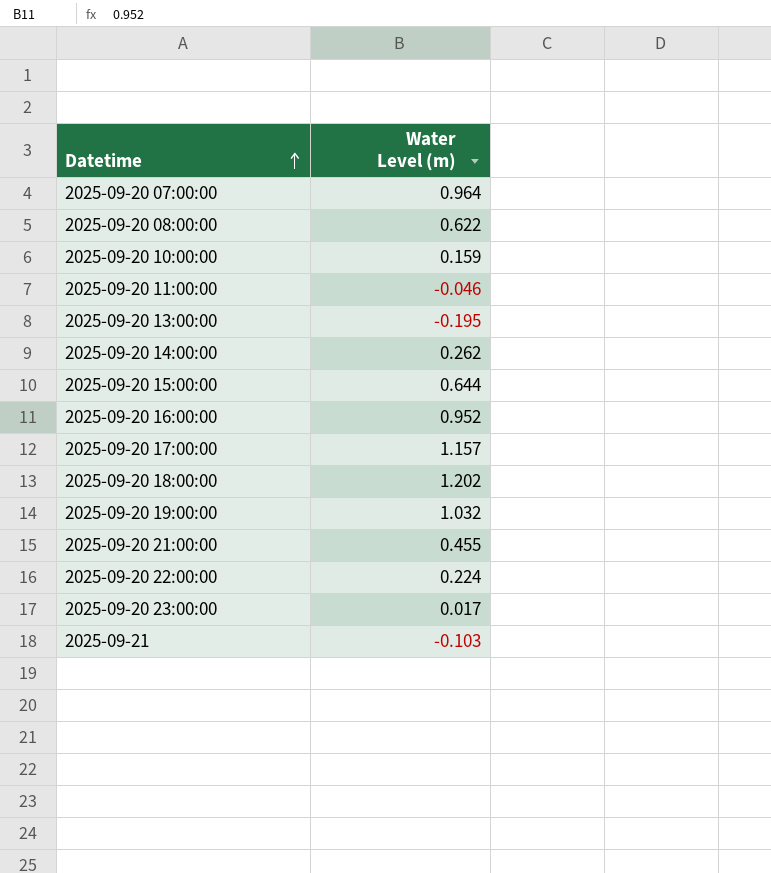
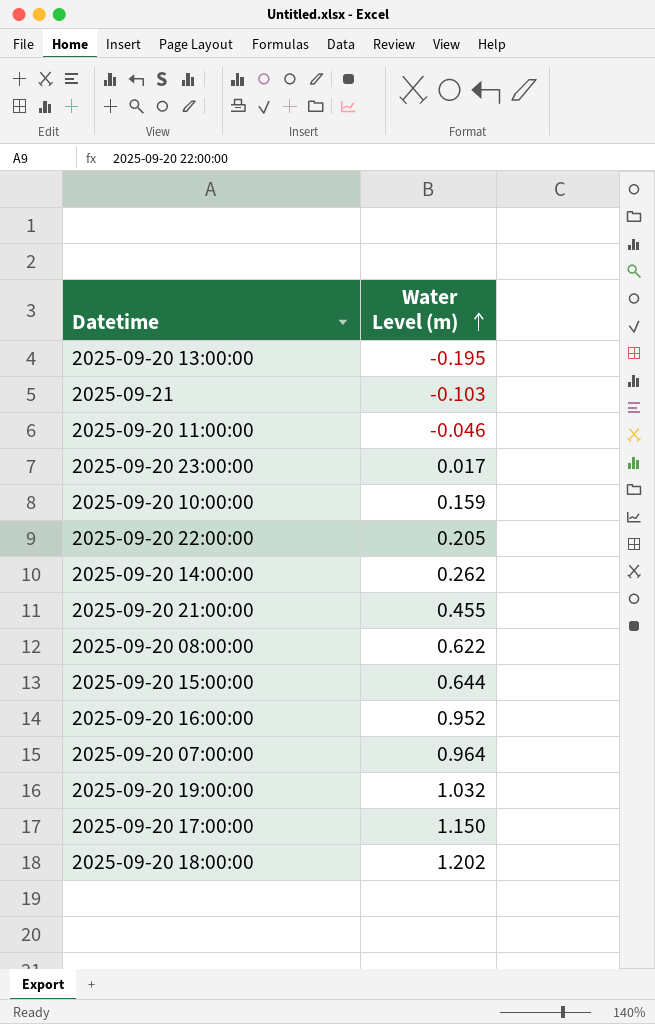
row order: Datetime ascending -> Water Level (m) ascending
2025-09-20 22:00:00 | Water Level (m): 0.224 -> 0.205
2025-09-20 17:00:00 | Water Level (m): 1.157 -> 1.150

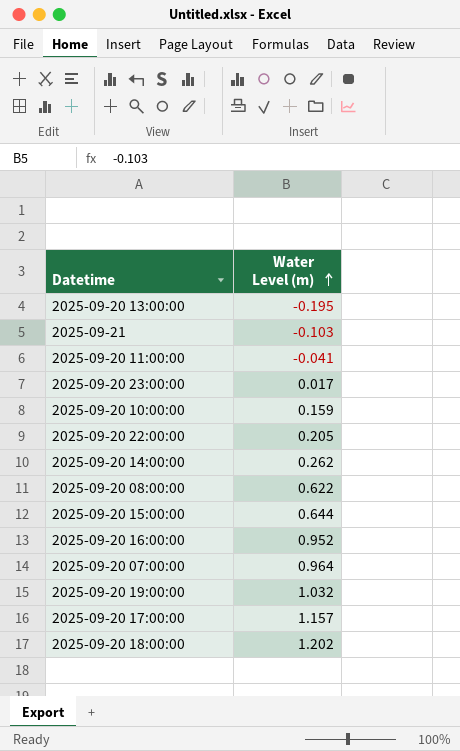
row 2025-09-20 21:00:00: 0.455 -> none
2025-09-20 11:00:00 | Water Level (m): -0.046 -> -0.041
2025-09-20 17:00:00 | Water Level (m): 1.150 -> 1.157

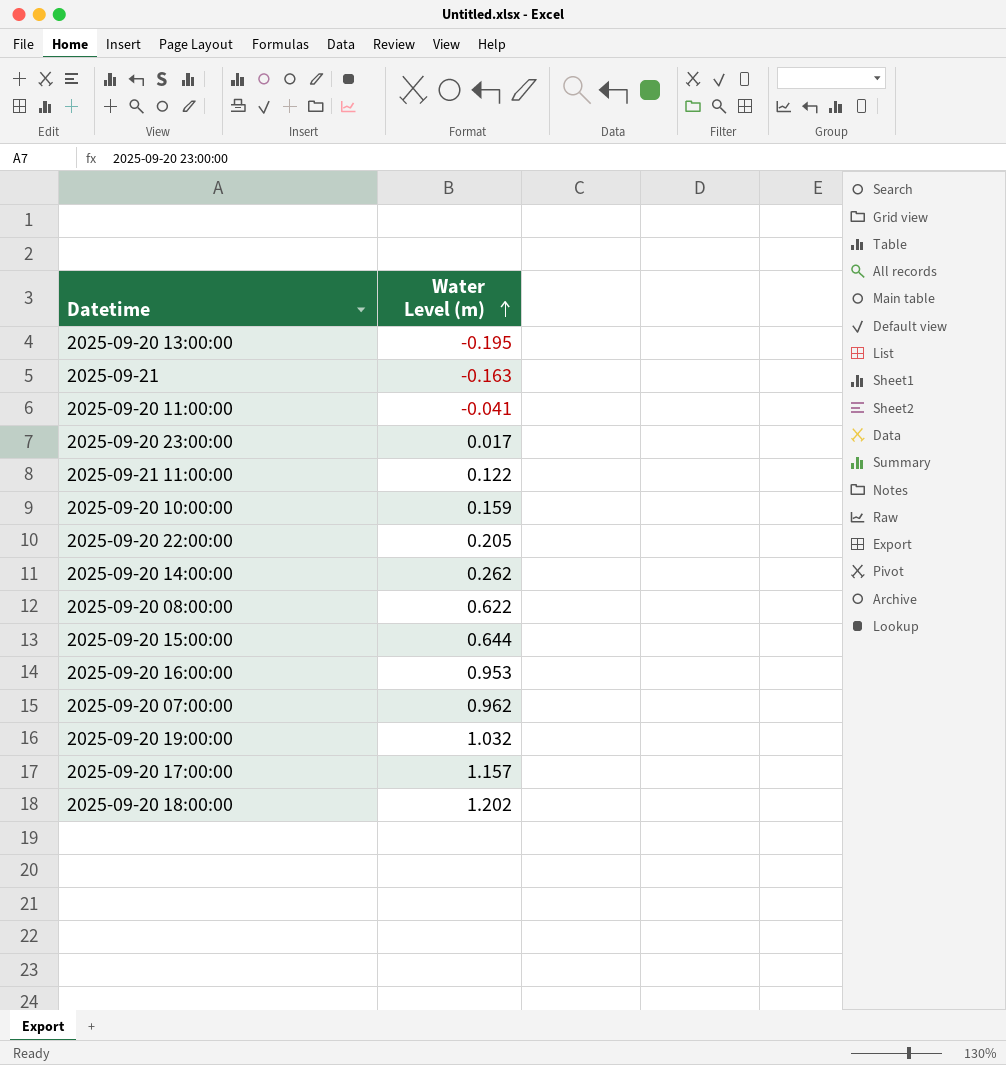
2025-09-21 | Water Level (m): -0.103 -> -0.163
row 2025-09-21 11:00:00: none -> 0.122
2025-09-20 16:00:00 | Water Level (m): 0.952 -> 0.953
2025-09-20 07:00:00 | Water Level (m): 0.964 -> 0.962

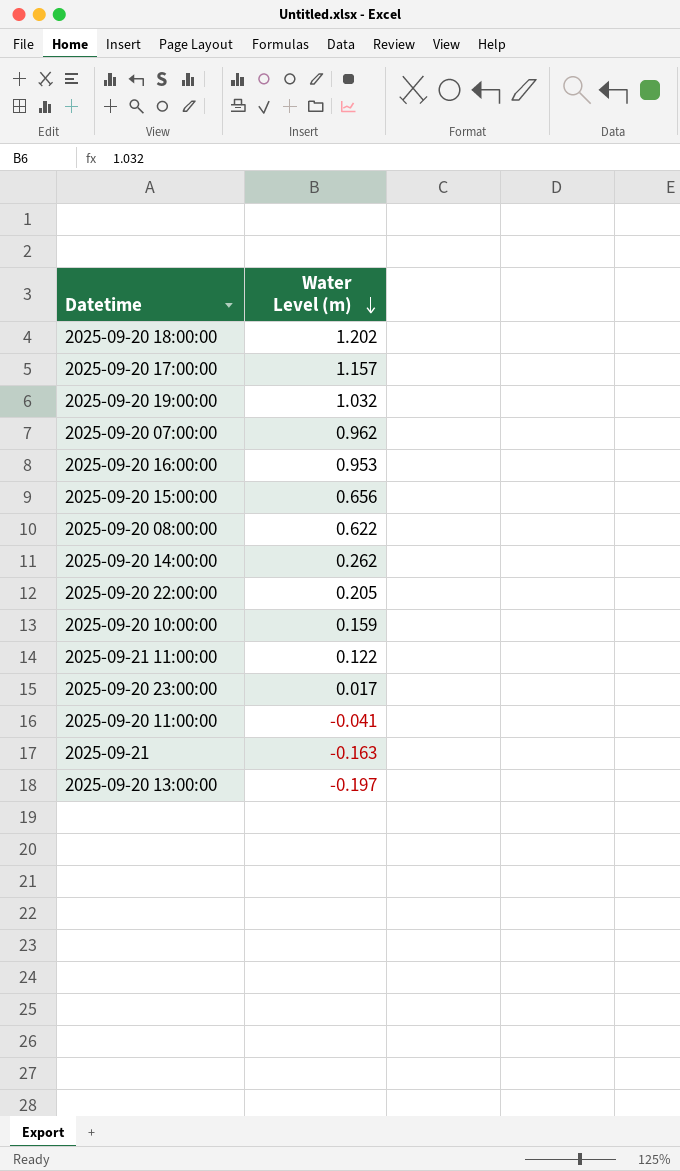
row order: Water Level (m) ascending -> Water Level (m) descending
2025-09-20 15:00:00 | Water Level (m): 0.644 -> 0.656
2025-09-20 13:00:00 | Water Level (m): -0.195 -> -0.197

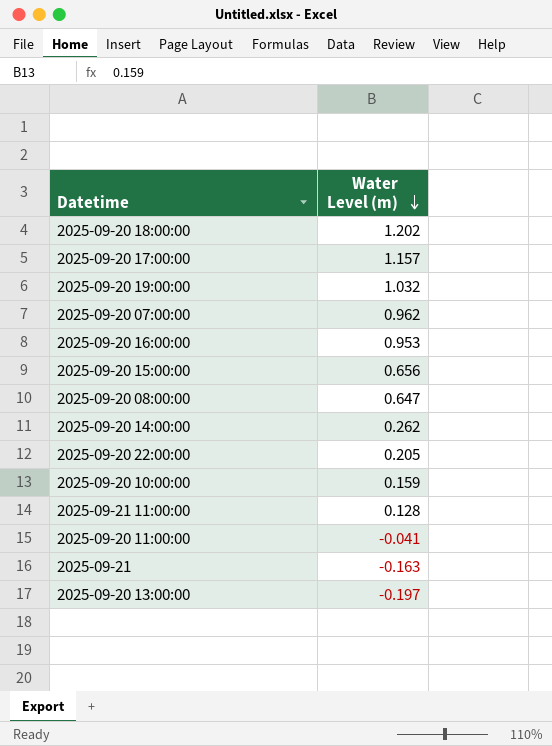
row 2025-09-20 23:00:00: 0.017 -> none
2025-09-20 08:00:00 | Water Level (m): 0.622 -> 0.647
2025-09-21 11:00:00 | Water Level (m): 0.122 -> 0.128

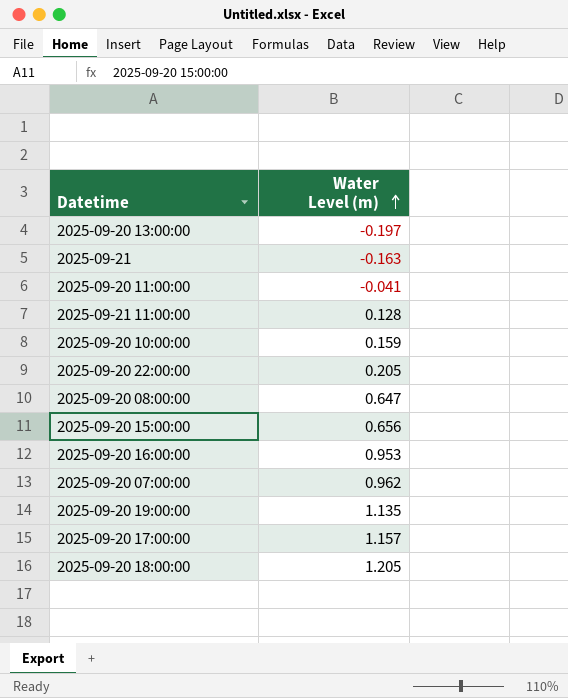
row order: Water Level (m) descending -> Water Level (m) ascending
row 2025-09-20 14:00:00: 0.262 -> none
2025-09-20 19:00:00 | Water Level (m): 1.032 -> 1.135
2025-09-20 18:00:00 | Water Level (m): 1.202 -> 1.205

